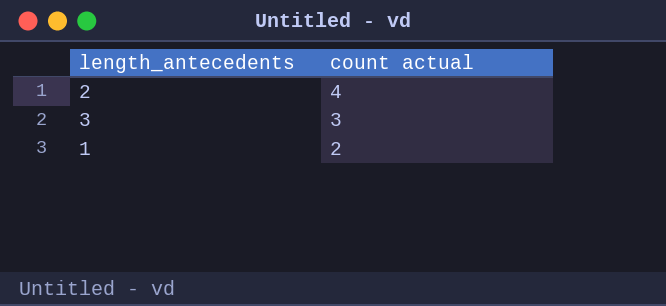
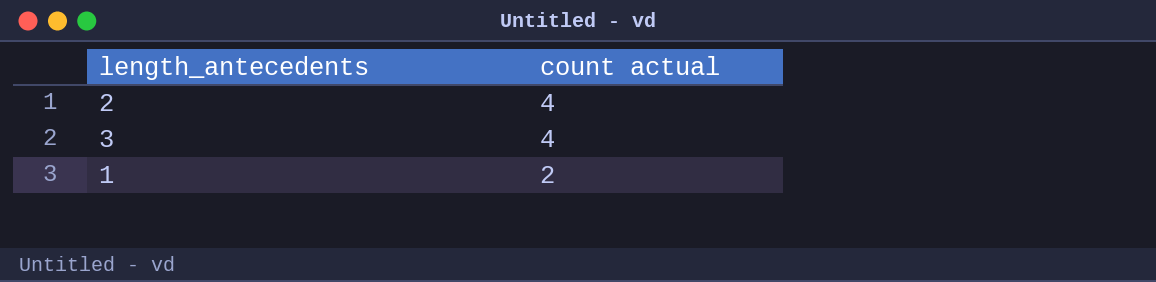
3 | count actual: 3 -> 4

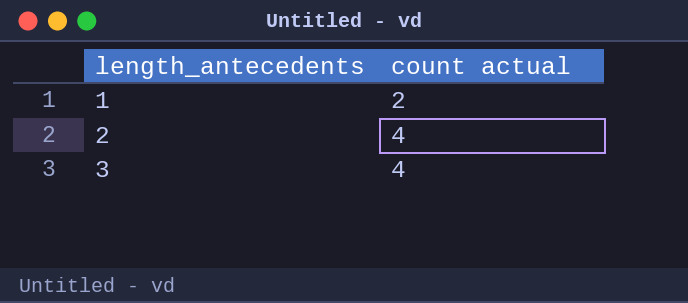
row order: count actual descending -> length_antecedents ascending

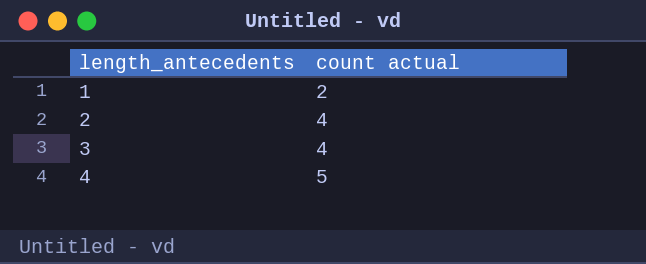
row 4: none -> 5

